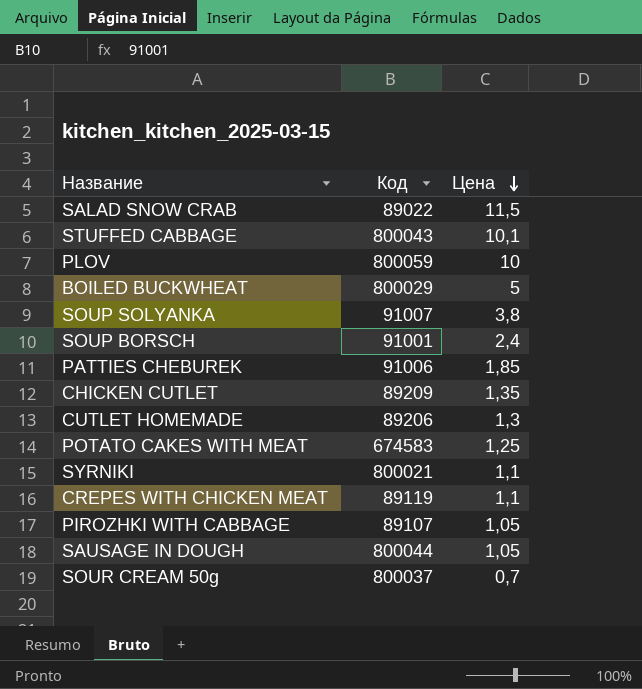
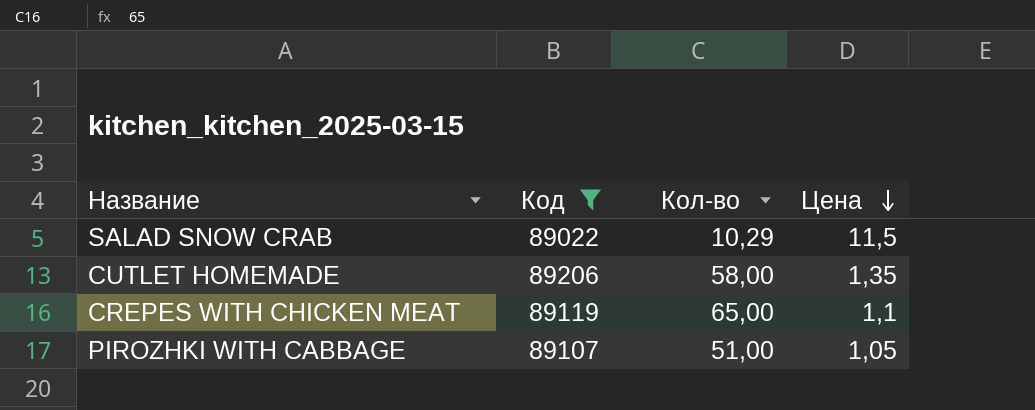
filter: none -> Код <= 89206
column Кол-во | position: none -> 3
CUTLET HOMEMADE | Цена: 1,3 -> 1,35

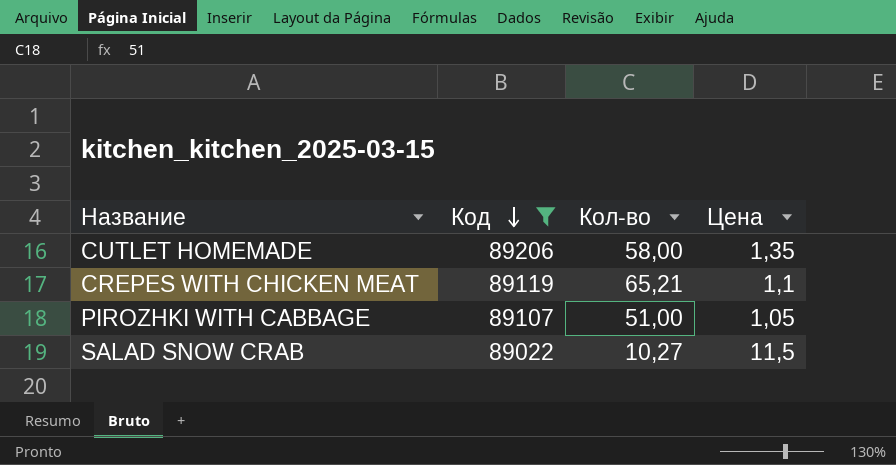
row order: Цена descending -> Код descending
CREPES WITH CHICKEN MEAT | Кол-во: 65,00 -> 65,21
SALAD SNOW CRAB | Кол-во: 10,29 -> 10,27

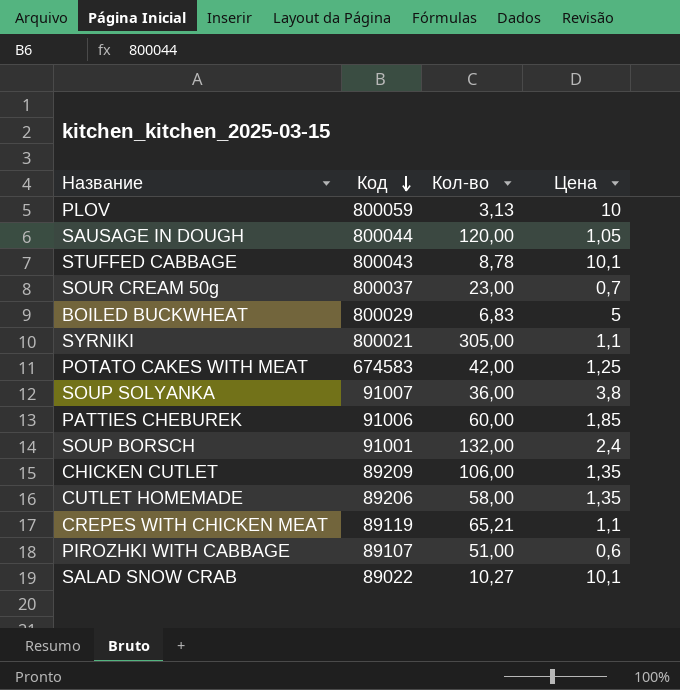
filter: Код <= 89206 -> none
PIROZHKI WITH CABBAGE | Цена: 1,05 -> 0,6
SALAD SNOW CRAB | Цена: 11,5 -> 10,1

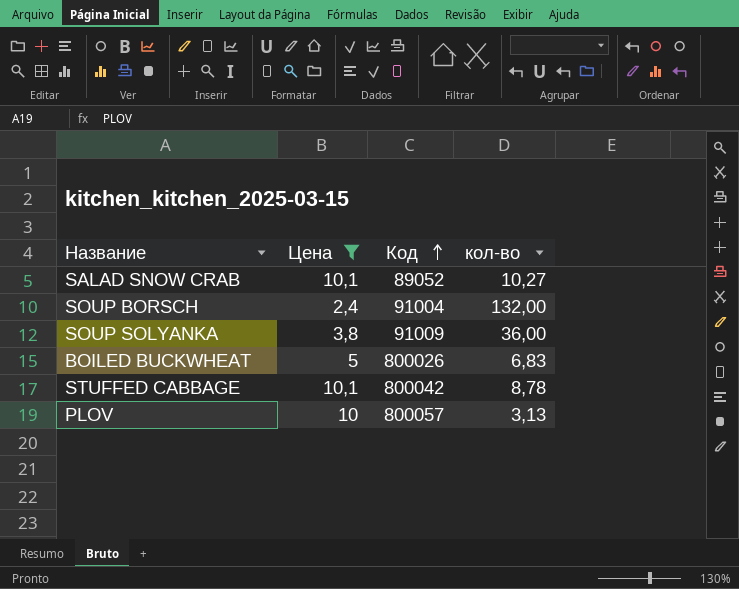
filter: none -> Цена >= 2,4
row order: Код descending -> Код ascending
column Цена | position: 4 -> 2
column name: Кол-во -> кол-во
SALAD SNOW CRAB | Код: 89022 -> 89052
SOUP BORSCH | Код: 91001 -> 91004
SOUP SOLYANKA | Код: 91007 -> 91009
BOILED BUCKWHEAT | Код: 800029 -> 800026
STUFFED CABBAGE | Код: 800043 -> 800042
PLOV | Код: 800059 -> 800057

